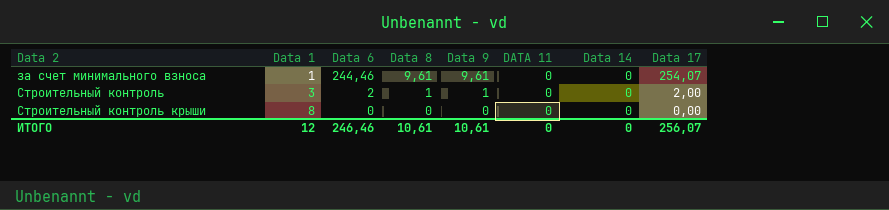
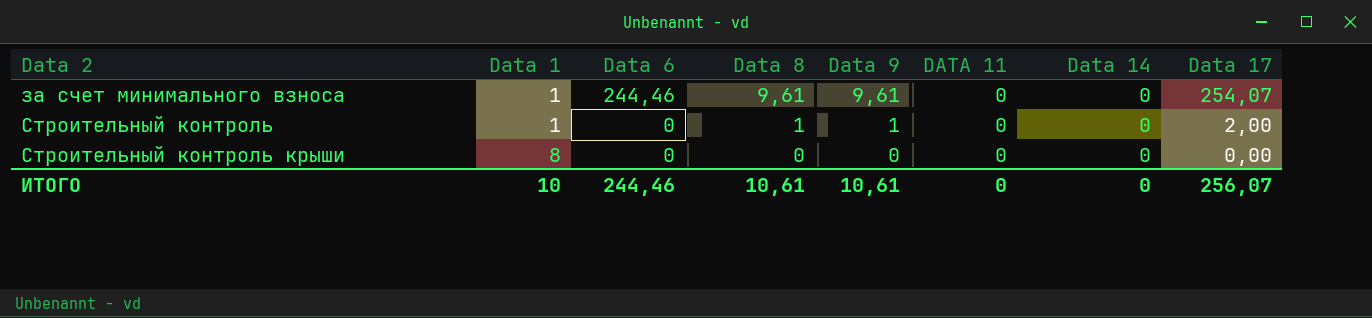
Строительный контроль | Data 1: 3 -> 1
Строительный контроль | Data 6: 2 -> 0
ИТОГО | Data 1: 12 -> 10
ИТОГО | Data 6: 246,46 -> 244,46

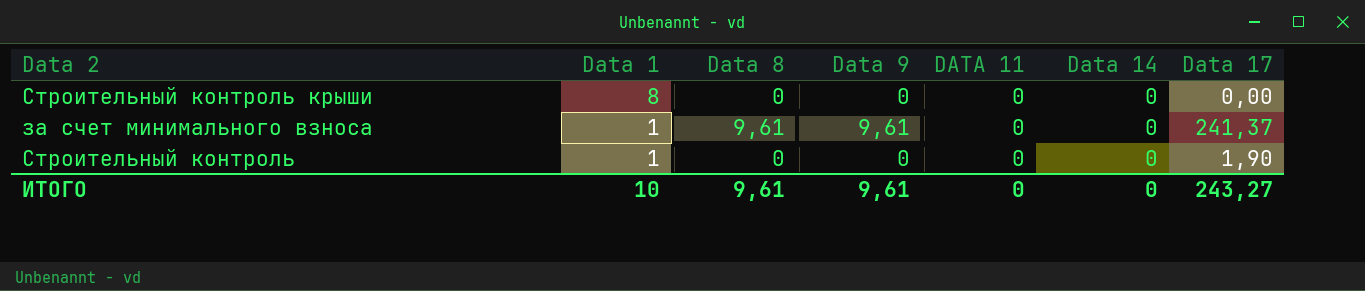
row order: Data 2 ascending -> Data 1 descending
column Data 6 | position: 3 -> none
за счет минимального взноса | Data 17: 254,07 -> 241,37
Строительный контроль | Data 8: 1 -> 0
Строительный контроль | Data 9: 1 -> 0
Строительный контроль | Data 17: 2,00 -> 1,90
ИТОГО | Data 8: 10,61 -> 9,61
ИТОГО | Data 9: 10,61 -> 9,61
ИТОГО | Data 17: 256,07 -> 243,27

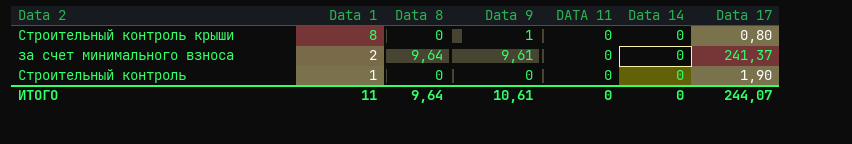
Строительный контроль крыши | Data 9: 0 -> 1
Строительный контроль крыши | Data 17: 0,00 -> 0,80
за счет минимального взноса | Data 1: 1 -> 2
за счет минимального взноса | Data 8: 9,61 -> 9,64
ИТОГО | Data 1: 10 -> 11
ИТОГО | Data 8: 9,61 -> 9,64
ИТОГО | Data 9: 9,61 -> 10,61
ИТОГО | Data 17: 243,27 -> 244,07

